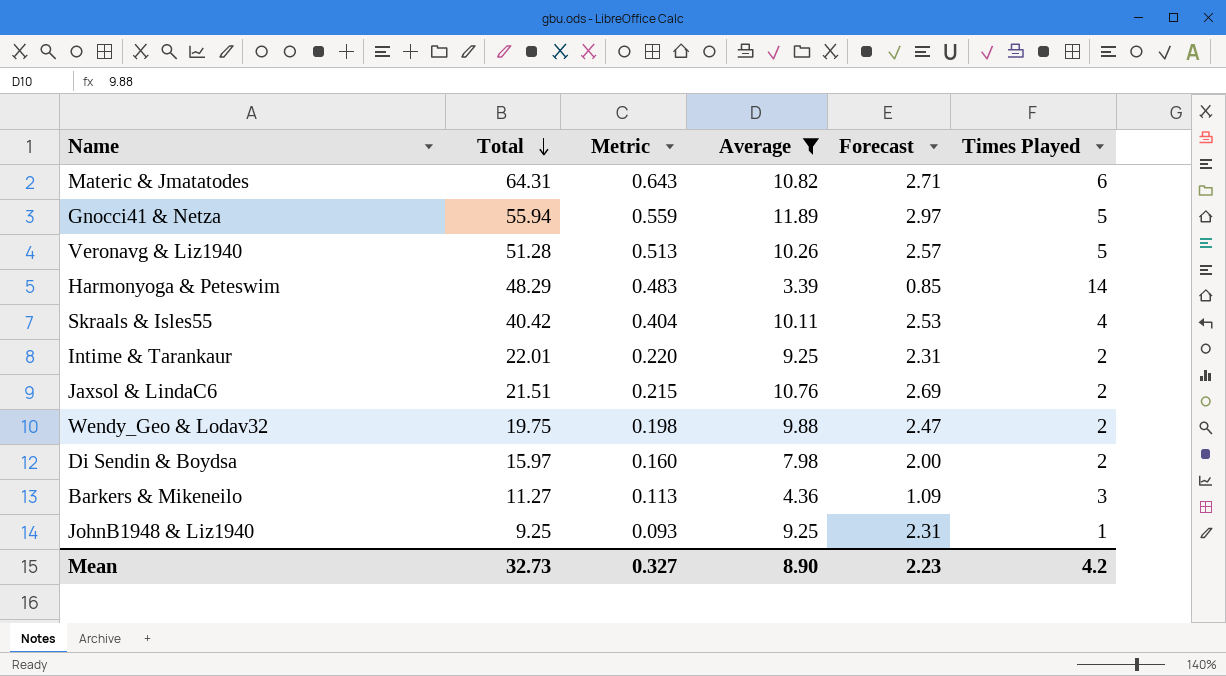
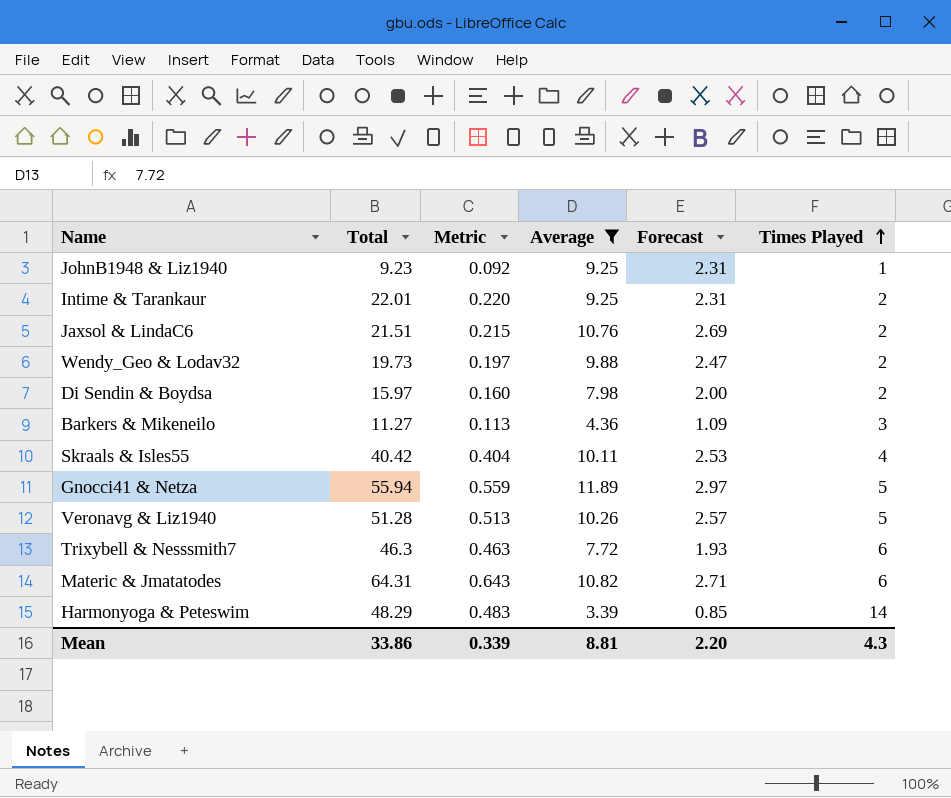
row order: Total descending -> Times Played ascending
JohnB1948 & Liz1940 | Total: 9.25 -> 9.23
JohnB1948 & Liz1940 | Metric: 0.093 -> 0.092
Wendy_Geo & Lodav32 | Total: 19.75 -> 19.73
Wendy_Geo & Lodav32 | Metric: 0.198 -> 0.197
row Trixybell & Nesssmith7: none -> 46.3 | 0.463 | 7.72 | 1.93 | 6
Mean | Total: 32.73 -> 33.86
Mean | Metric: 0.327 -> 0.339
Mean | Average: 8.90 -> 8.81
Mean | Forecast: 2.23 -> 2.20
Mean | Times Played: 4.2 -> 4.3

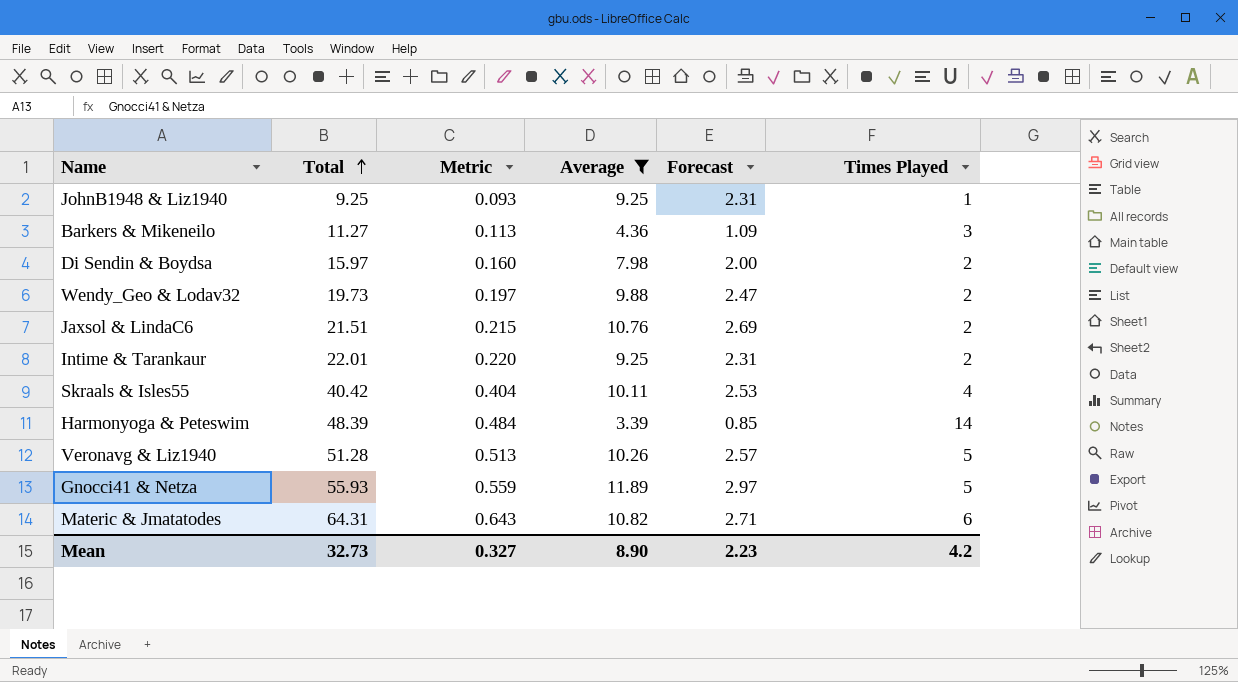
row order: Times Played ascending -> Total ascending
row Trixybell & Nesssmith7: 46.3 | 0.463 | 7.72 | 1.93 | 6 -> none
JohnB1948 & Liz1940 | Total: 9.23 -> 9.25
JohnB1948 & Liz1940 | Metric: 0.092 -> 0.093
Harmonyoga & Peteswim | Total: 48.29 -> 48.39
Harmonyoga & Peteswim | Metric: 0.483 -> 0.484
Gnocci41 & Netza | Total: 55.94 -> 55.93
Mean | Total: 33.86 -> 32.73
Mean | Metric: 0.339 -> 0.327
Mean | Average: 8.81 -> 8.90
Mean | Forecast: 2.20 -> 2.23
Mean | Times Played: 4.3 -> 4.2

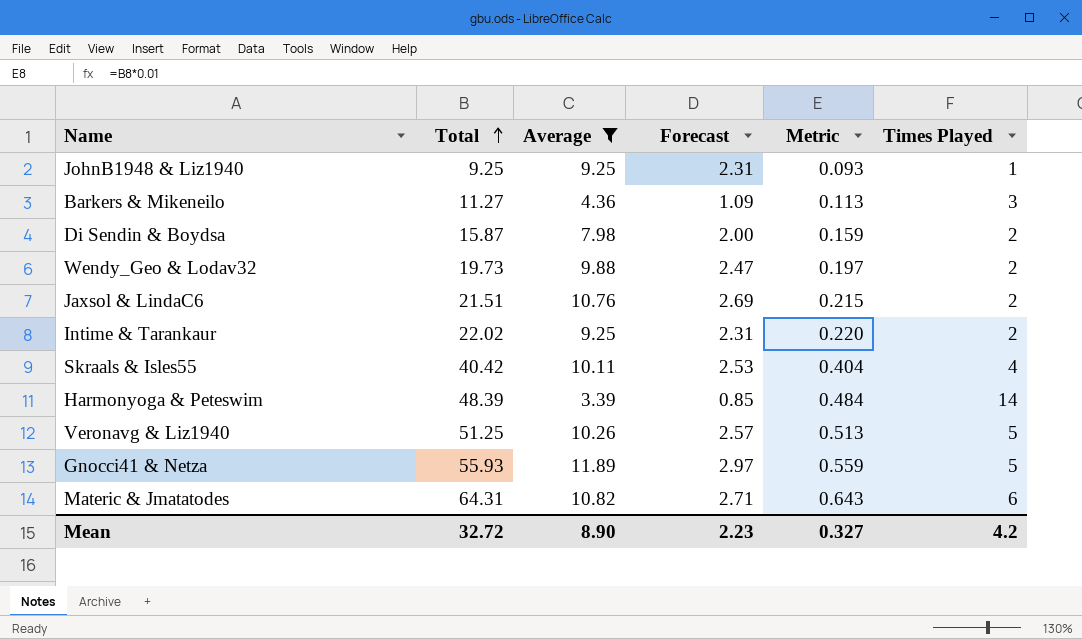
column Metric | position: 3 -> 5
Di Sendin & Boydsa | Total: 15.97 -> 15.87
Di Sendin & Boydsa | Metric: 0.160 -> 0.159
Intime & Tarankaur | Total: 22.01 -> 22.02
Veronavg & Liz1940 | Total: 51.28 -> 51.25
Mean | Total: 32.73 -> 32.72

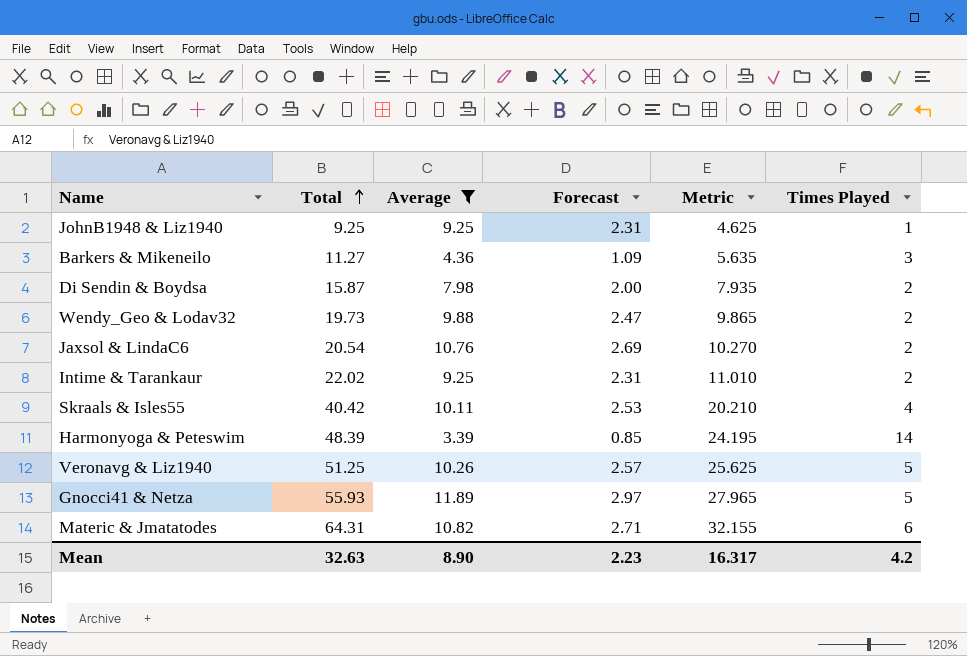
column Metric | formula: [Total] * 0.01 -> [Total] * 0.5
Jaxsol & LindaC6 | Total: 21.51 -> 20.54
Mean | Total: 32.72 -> 32.63
Mean | Metric: 0.327 -> 16.317

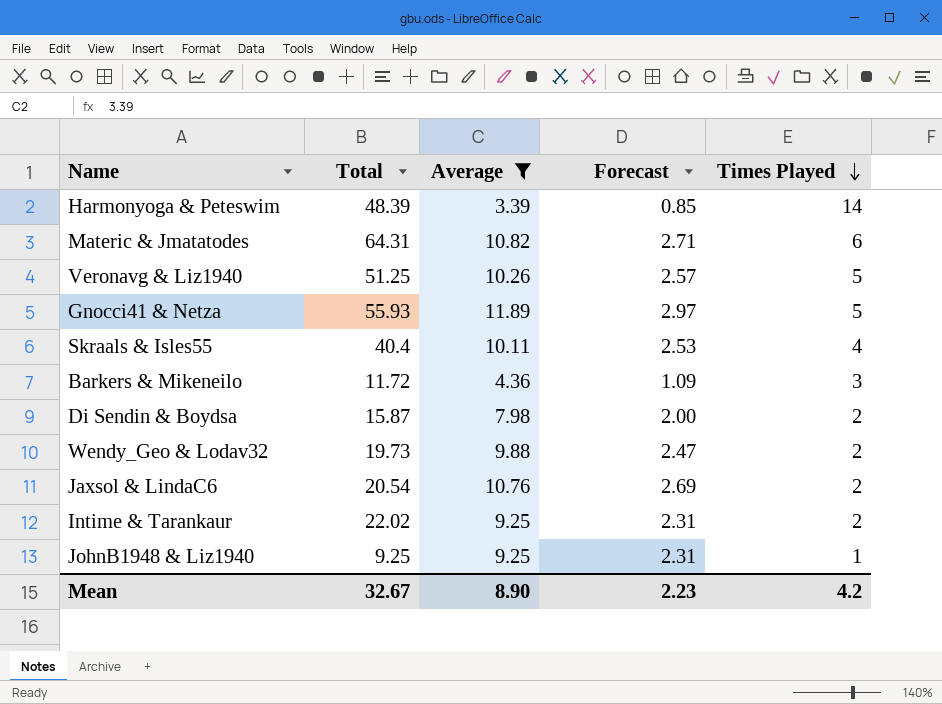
row order: Total ascending -> Times Played descending
column Metric | formula: [Total] * 0.5 -> none
Skraals & Isles55 | Total: 40.42 -> 40.4
Barkers & Mikeneilo | Total: 11.27 -> 11.72
Mean | Total: 32.63 -> 32.67

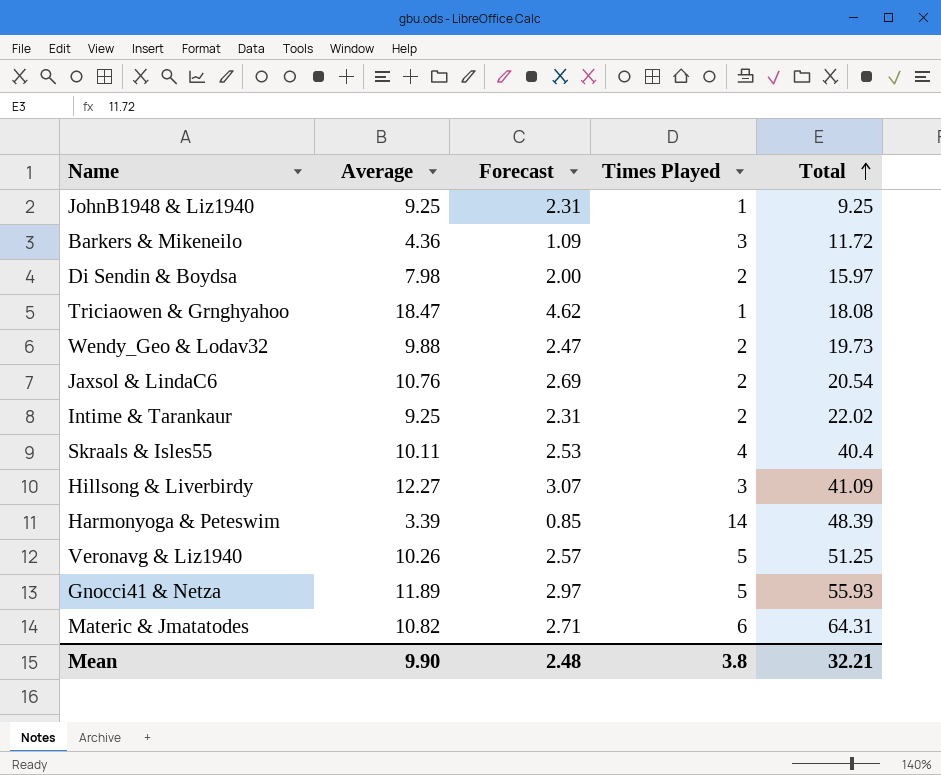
filter: Average <= 11.89 -> none
row order: Times Played descending -> Total ascending
column Total | position: 2 -> 5
Di Sendin & Boydsa | Total: 15.87 -> 15.97
Mean | Average: 8.90 -> 9.90
Mean | Forecast: 2.23 -> 2.48
Mean | Times Played: 4.2 -> 3.8
Mean | Total: 32.67 -> 32.21

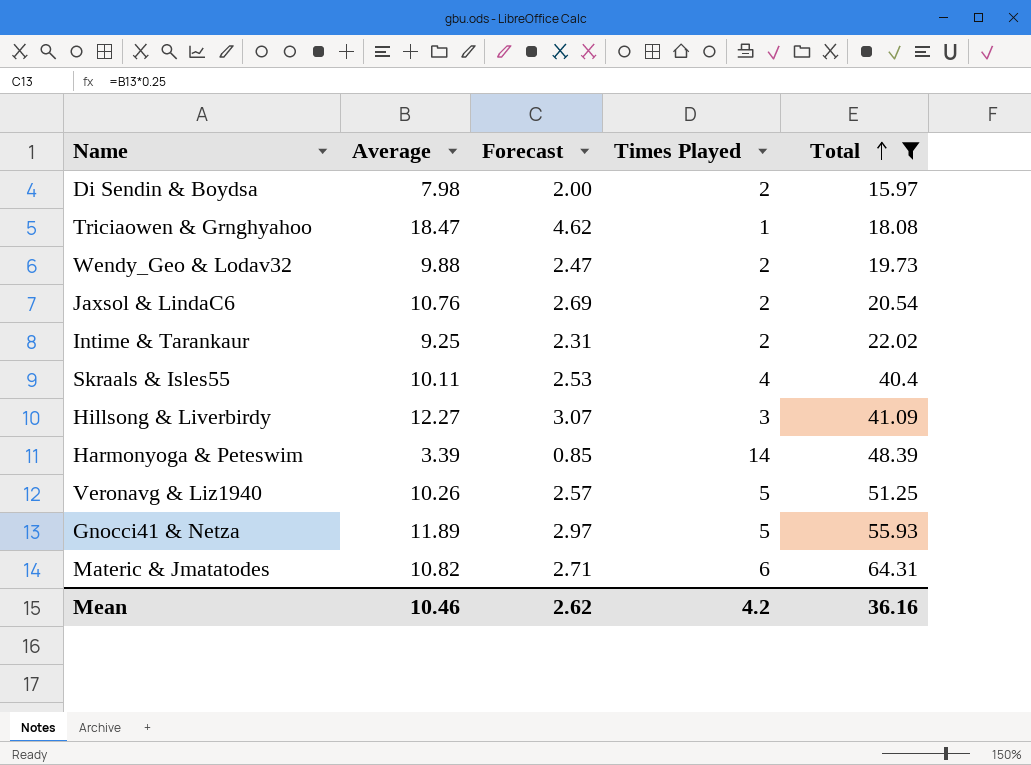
filter: none -> Total >= 15.97
Mean | Average: 9.90 -> 10.46
Mean | Forecast: 2.48 -> 2.62
Mean | Times Played: 3.8 -> 4.2
Mean | Total: 32.21 -> 36.16

